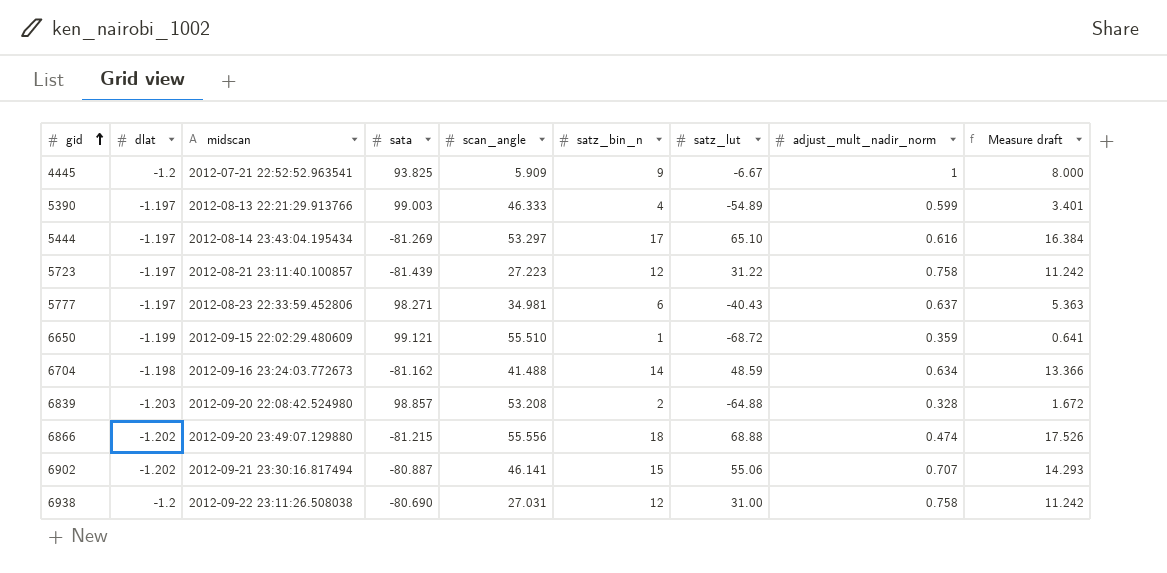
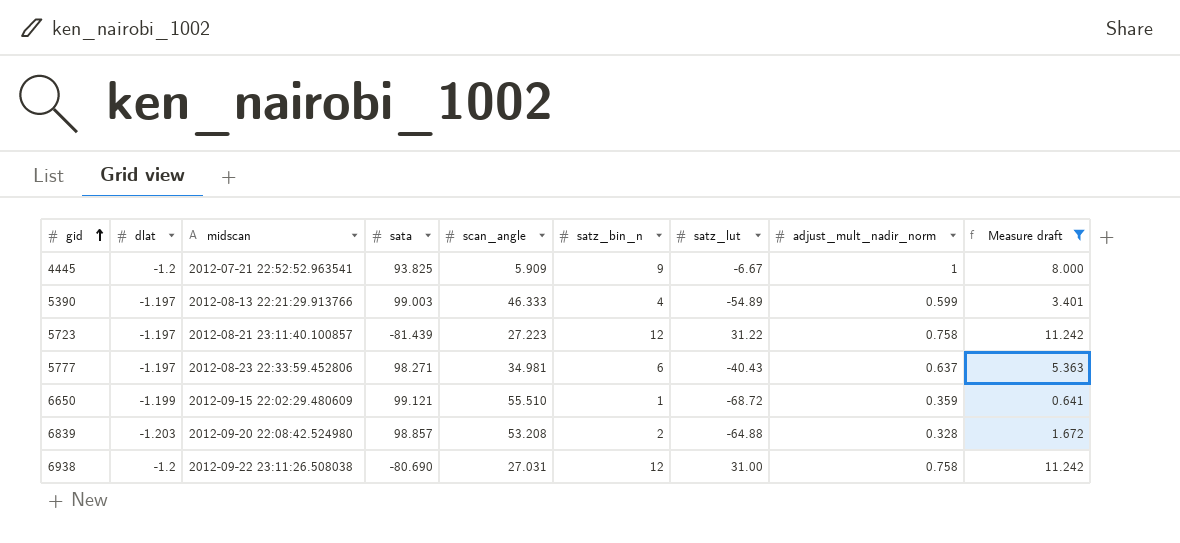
filter: none -> Measure draft <= 11.242

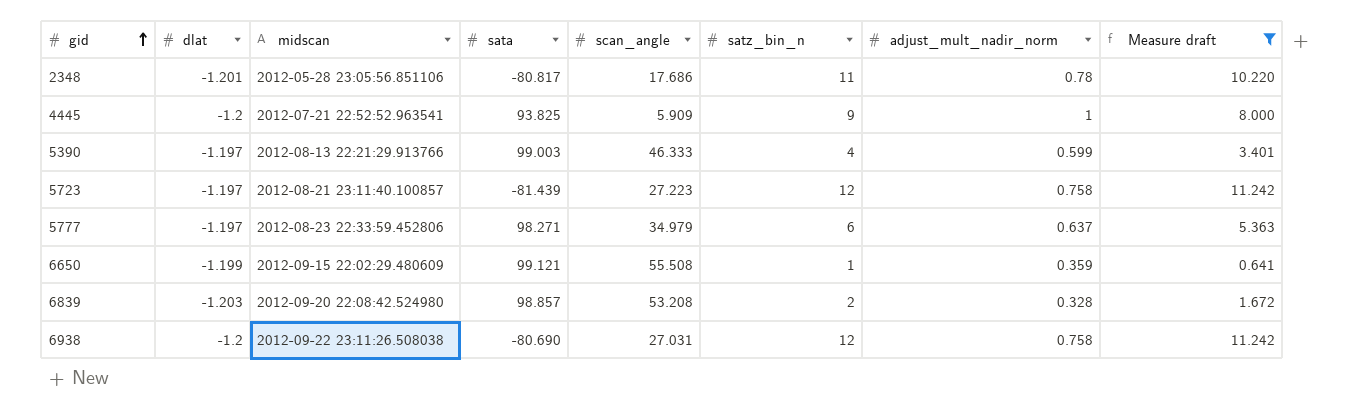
column satz_lut | position: 7 -> none
row 2348: none -> -1.201 | 2012-05-28 23:05:56.851106 | -80.817 | 17.686 | 11 | 0.78 | 10.220
5777 | scan_angle: 34.981 -> 34.979
6650 | scan_angle: 55.510 -> 55.508

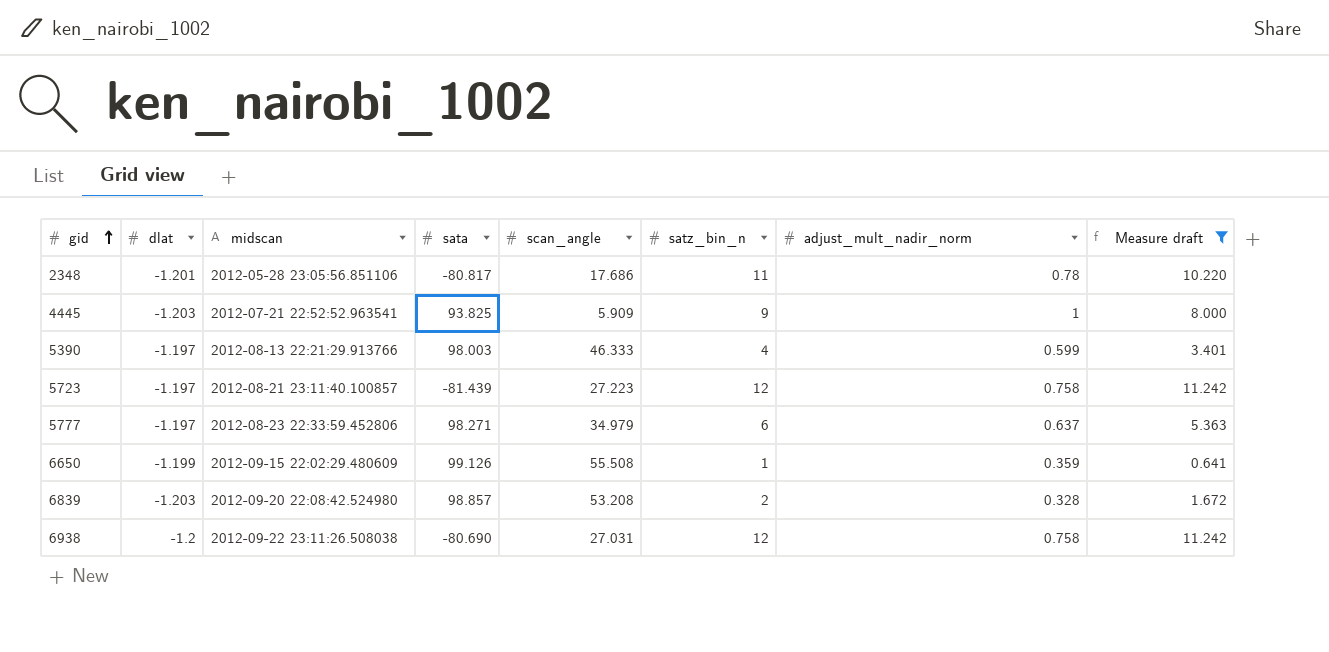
4445 | dlat: -1.2 -> -1.203
5390 | sata: 99.003 -> 98.003
6650 | sata: 99.121 -> 99.126

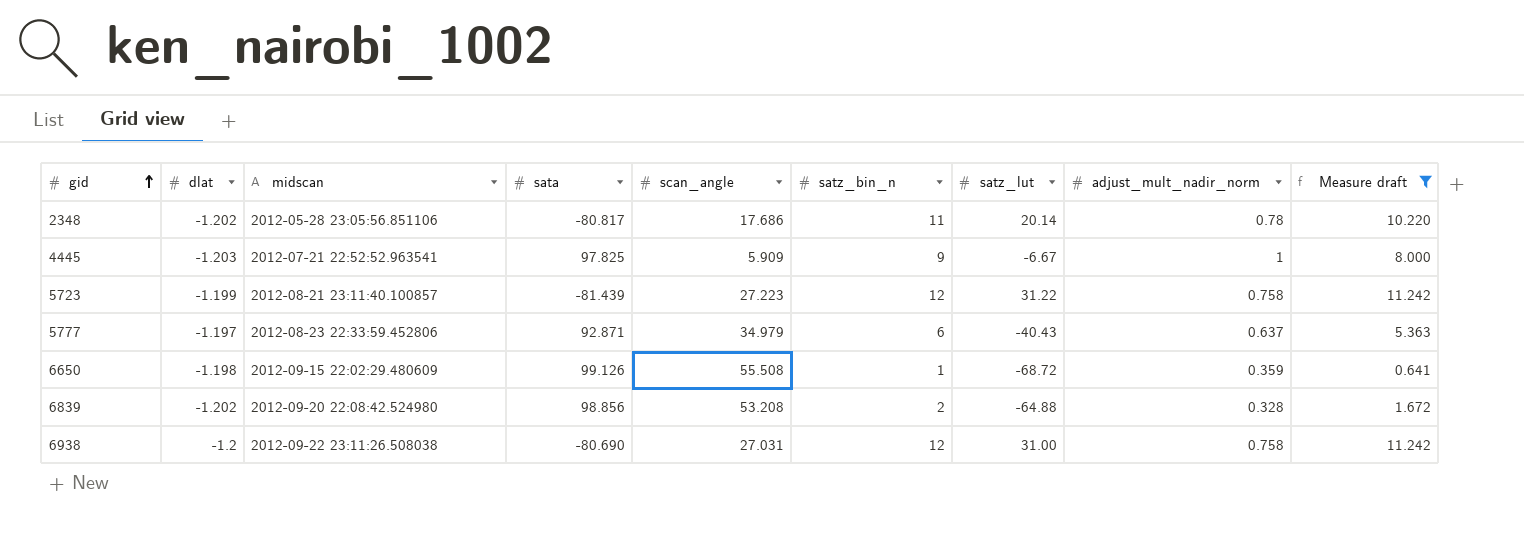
column satz_lut | position: none -> 7
row 5390: -1.197 | 2012-08-13 22:21:29.913766 | 98.003 | 46.333 | 4 | 0.599 | 3.401 -> none
2348 | dlat: -1.201 -> -1.202
4445 | sata: 93.825 -> 97.825
5723 | dlat: -1.197 -> -1.199
5777 | sata: 98.271 -> 92.871
6650 | dlat: -1.199 -> -1.198
6839 | dlat: -1.203 -> -1.202
6839 | sata: 98.857 -> 98.856

